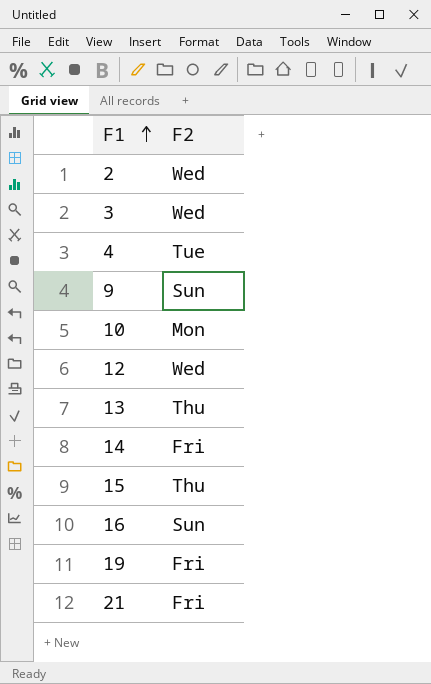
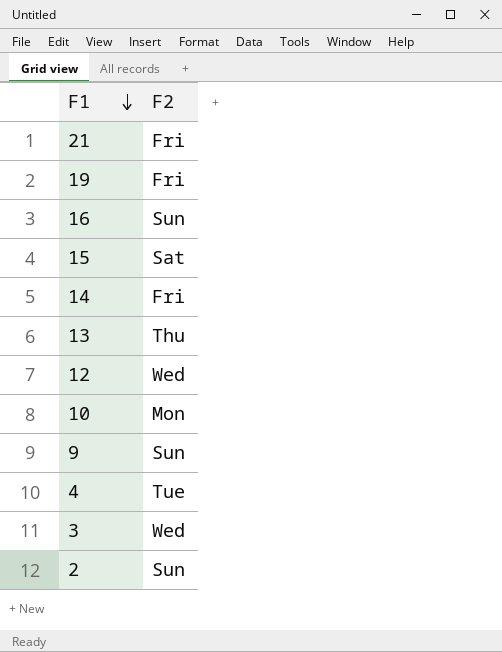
row order: F1 ascending -> F1 descending
15 | F2: Thu -> Sat
2 | F2: Wed -> Sun

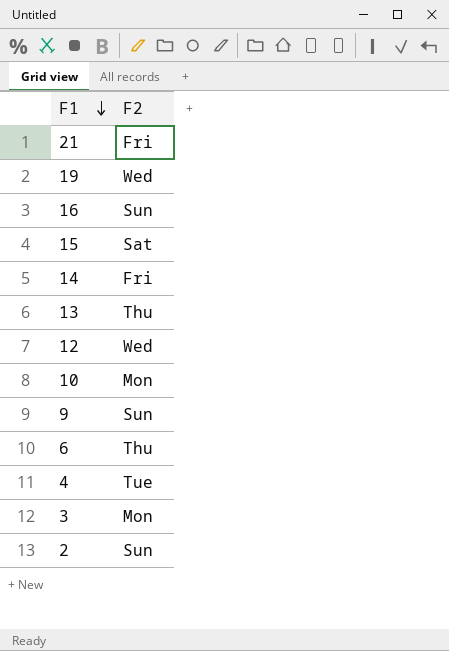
19 | F2: Fri -> Wed
row 6: none -> Thu
3 | F2: Wed -> Mon

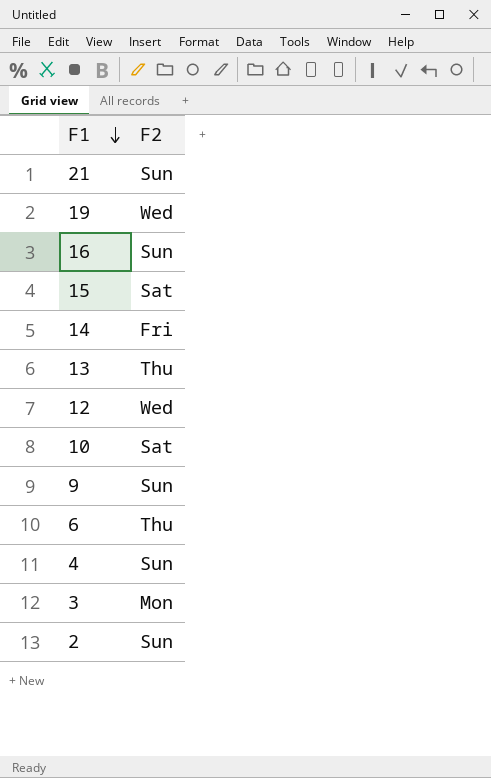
21 | F2: Fri -> Sun
10 | F2: Mon -> Sat
4 | F2: Tue -> Sun

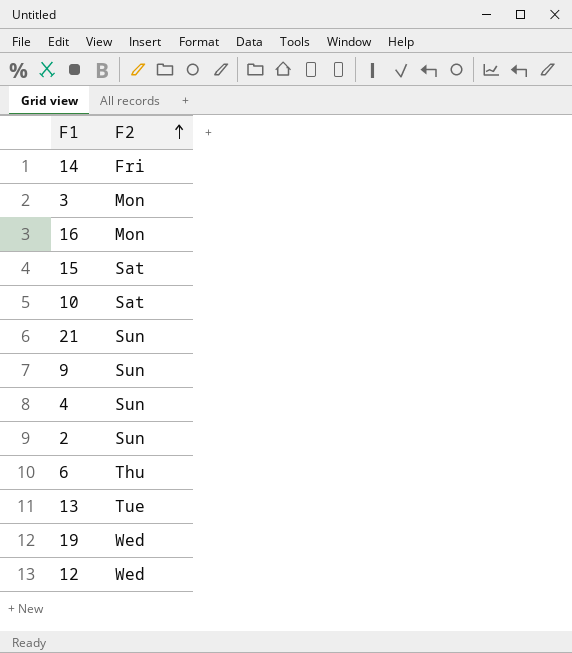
row order: F1 descending -> F2 ascending
16 | F2: Sun -> Mon
13 | F2: Thu -> Tue

